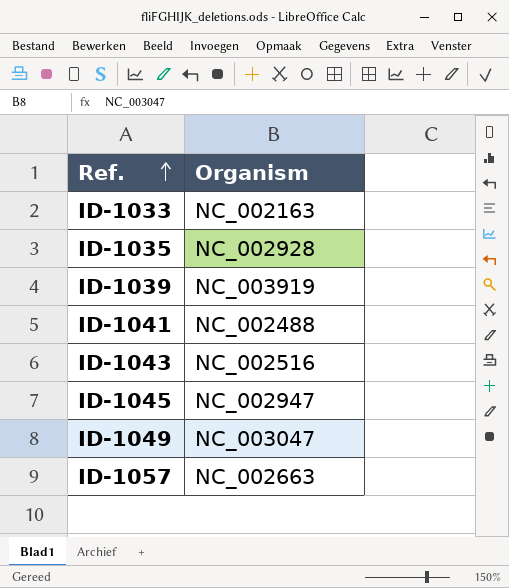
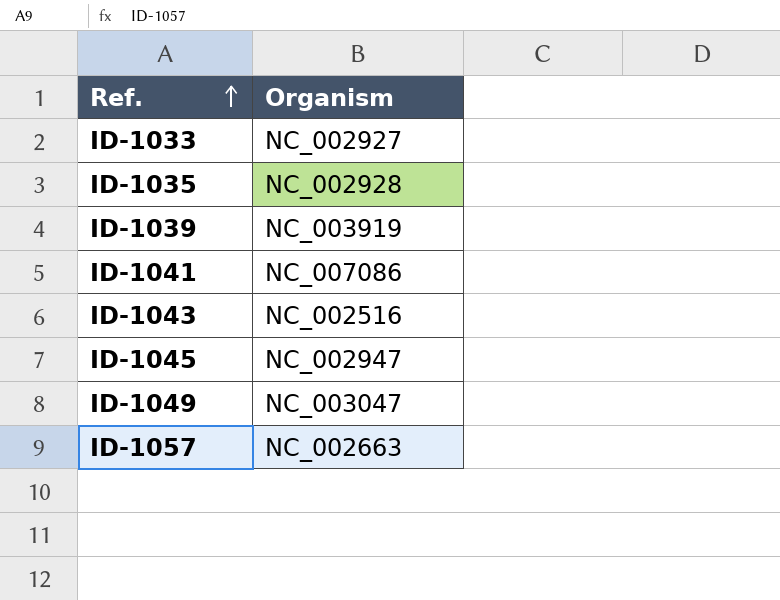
ID-1033 | Organism: NC_002163 -> NC_002927
ID-1041 | Organism: NC_002488 -> NC_007086

